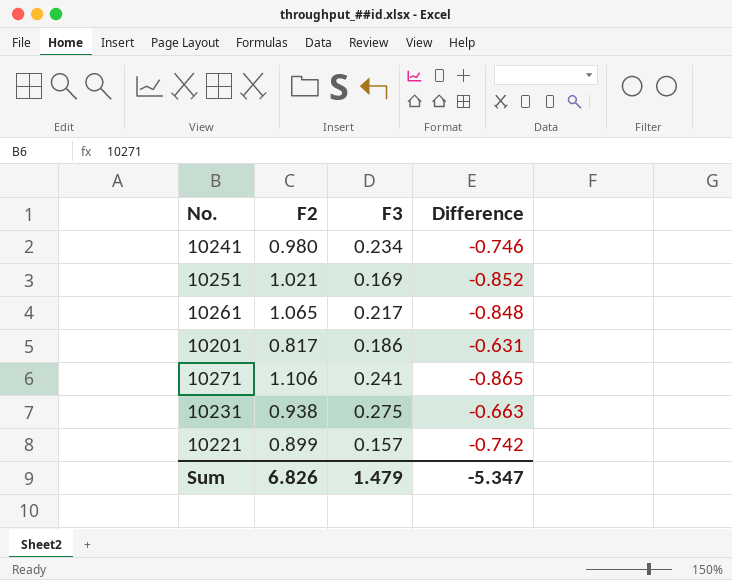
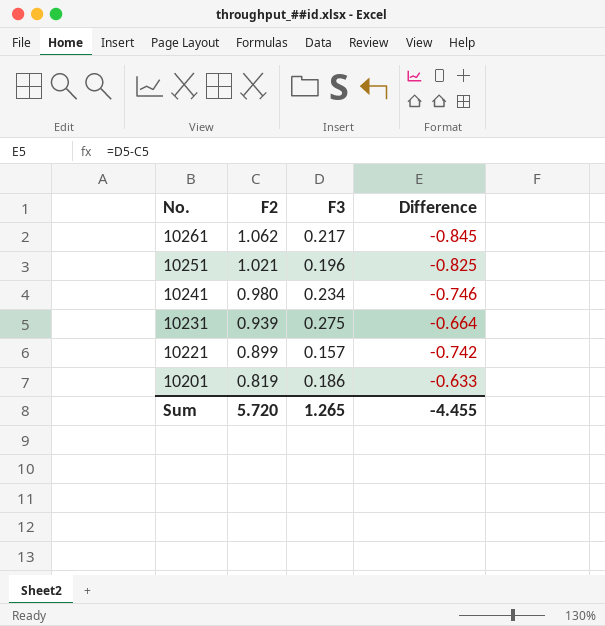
row order: none -> No. descending
row 10271: 1.106 | 0.241 | -0.865 -> none
10261 | F2: 1.065 -> 1.062
10261 | Difference: -0.848 -> -0.845
10251 | F3: 0.169 -> 0.196
10251 | Difference: -0.852 -> -0.825
10231 | F2: 0.938 -> 0.939
10231 | Difference: -0.663 -> -0.664
10201 | F2: 0.817 -> 0.819
10201 | Difference: -0.631 -> -0.633
Sum | F2: 6.826 -> 5.720
Sum | F3: 1.479 -> 1.265
Sum | Difference: -5.347 -> -4.455

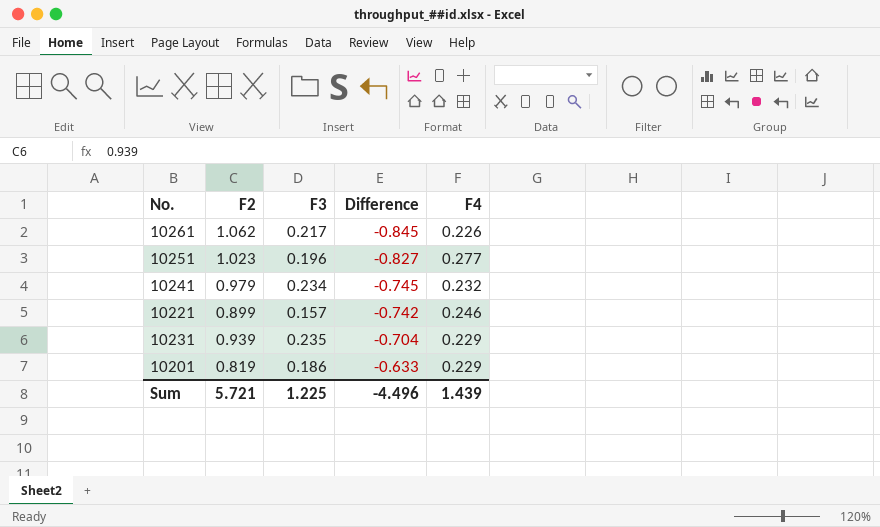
row order: No. descending -> Difference ascending
column F4 | position: none -> 5
10251 | F2: 1.021 -> 1.023
10251 | Difference: -0.825 -> -0.827
10241 | F2: 0.980 -> 0.979
10241 | Difference: -0.746 -> -0.745
10231 | F3: 0.275 -> 0.235
10231 | Difference: -0.664 -> -0.704
Sum | F2: 5.720 -> 5.721
Sum | F3: 1.265 -> 1.225
Sum | Difference: -4.455 -> -4.496

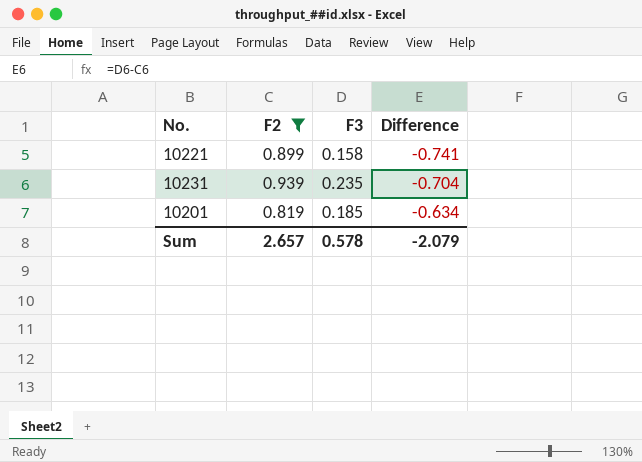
filter: none -> F2 <= 0.939
column F4 | position: 5 -> none
10221 | F3: 0.157 -> 0.158
10221 | Difference: -0.742 -> -0.741
10201 | F3: 0.186 -> 0.185
10201 | Difference: -0.633 -> -0.634
Sum | F2: 5.721 -> 2.657
Sum | F3: 1.225 -> 0.578
Sum | Difference: -4.496 -> -2.079

